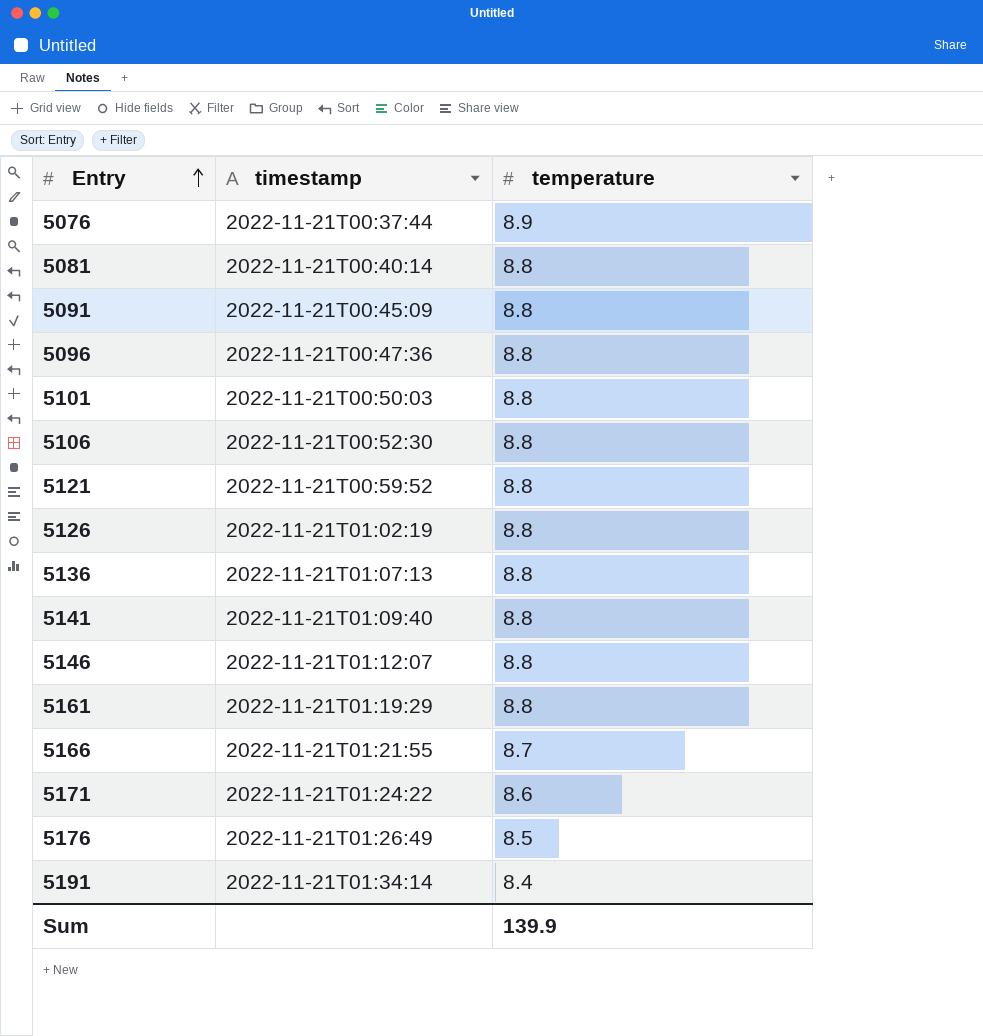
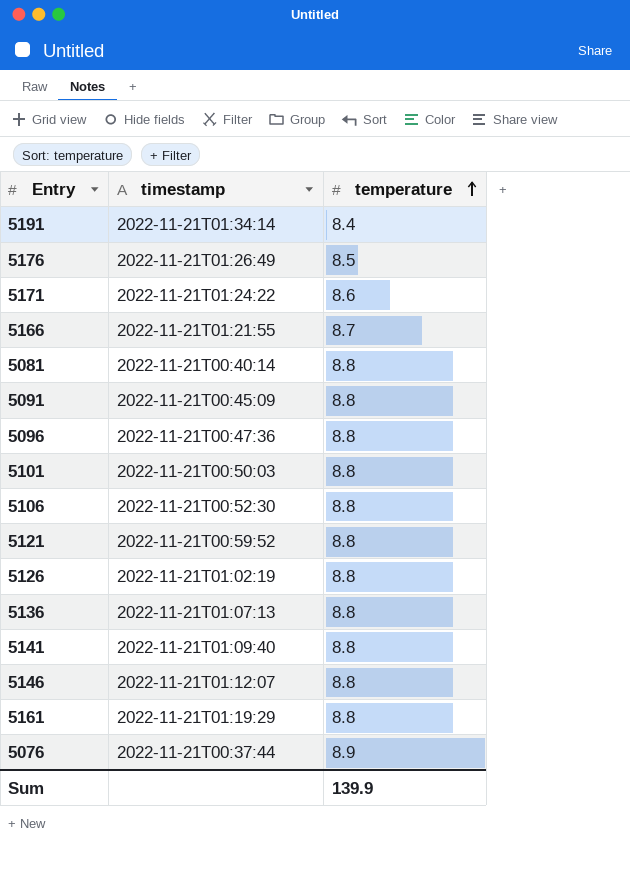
row order: Entry ascending -> temperature ascending

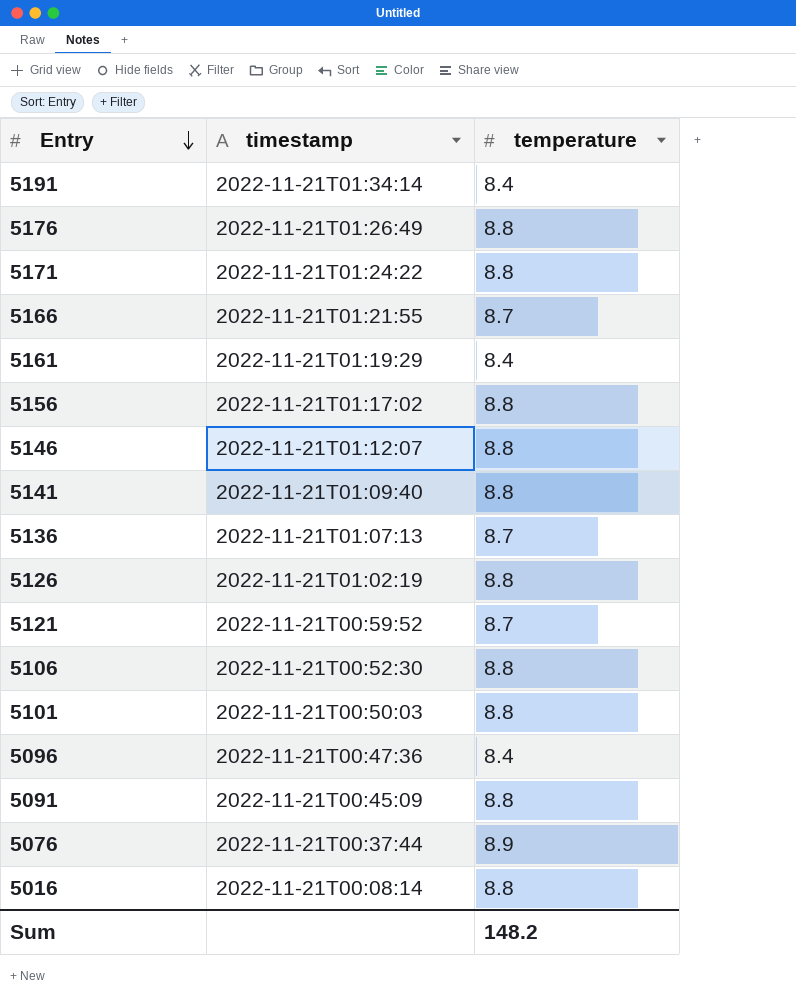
row order: temperature ascending -> Entry descending
row 5081: 2022-11-21T00:40:14 | 8.8 -> none
5176 | temperature: 8.5 -> 8.8
5171 | temperature: 8.6 -> 8.8
5161 | temperature: 8.8 -> 8.4
row 5156: none -> 2022-11-21T01:17:02 | 8.8
5136 | temperature: 8.8 -> 8.7
5121 | temperature: 8.8 -> 8.7
5096 | temperature: 8.8 -> 8.4
row 5016: none -> 2022-11-21T00:08:14 | 8.8
Sum | temperature: 139.9 -> 148.2

